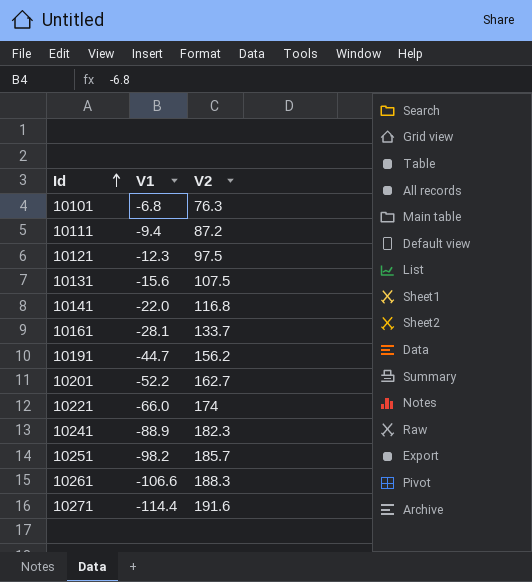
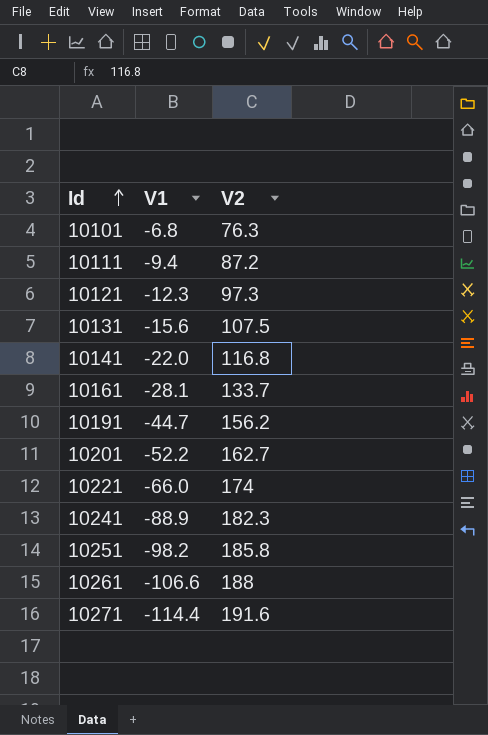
10121 | V2: 97.5 -> 97.3
10251 | V2: 185.7 -> 185.8
10261 | V2: 188.3 -> 188

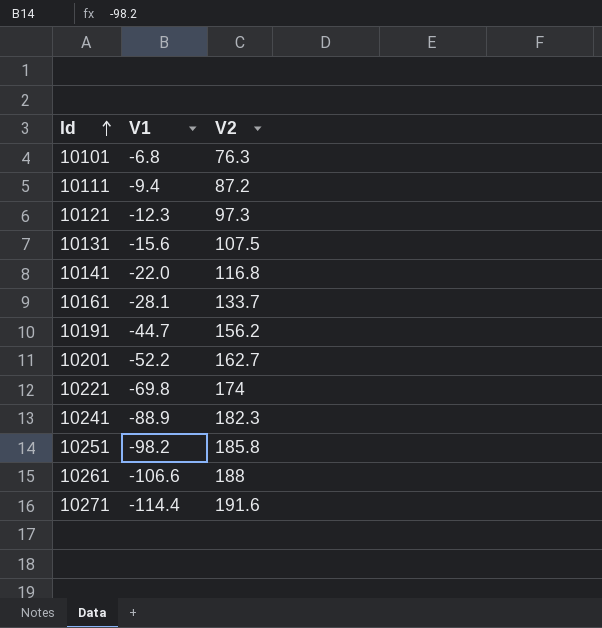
10221 | V1: -66.0 -> -69.8

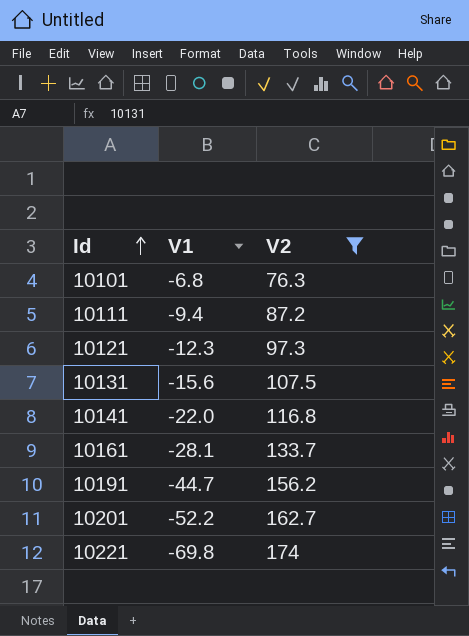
filter: none -> V2 <= 174

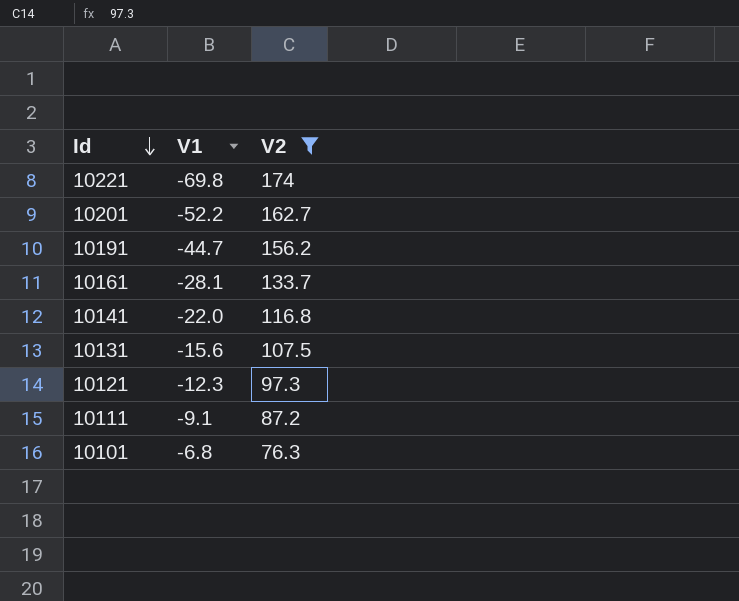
row order: Id ascending -> Id descending
10111 | V1: -9.4 -> -9.1

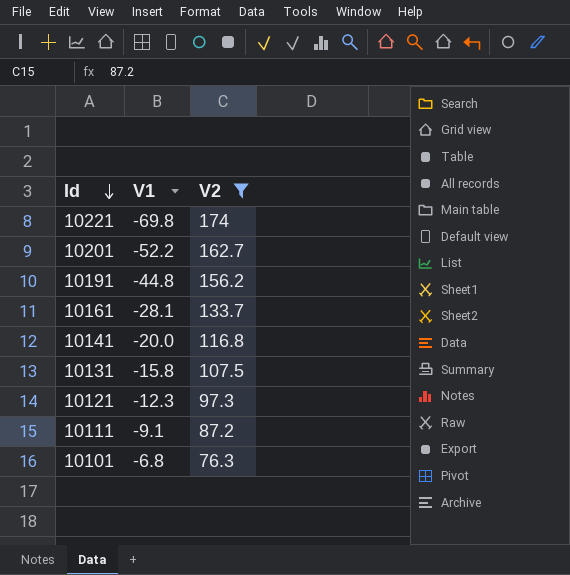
10191 | V1: -44.7 -> -44.8
10141 | V1: -22.0 -> -20.0
10131 | V1: -15.6 -> -15.8

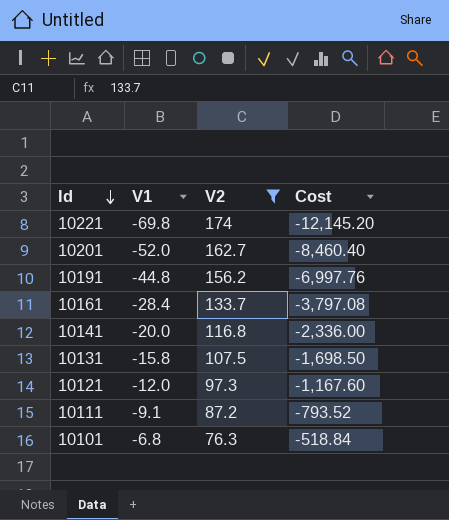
column Cost | formula: none -> [V1] * [V2]
10201 | V1: -52.2 -> -52.0
10161 | V1: -28.1 -> -28.4
10121 | V1: -12.3 -> -12.0

